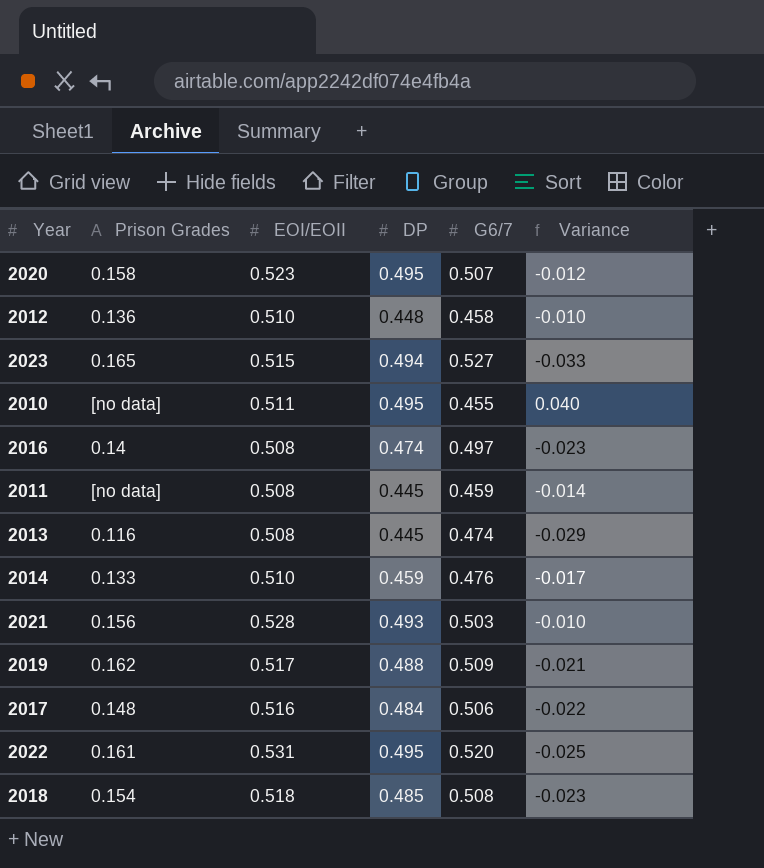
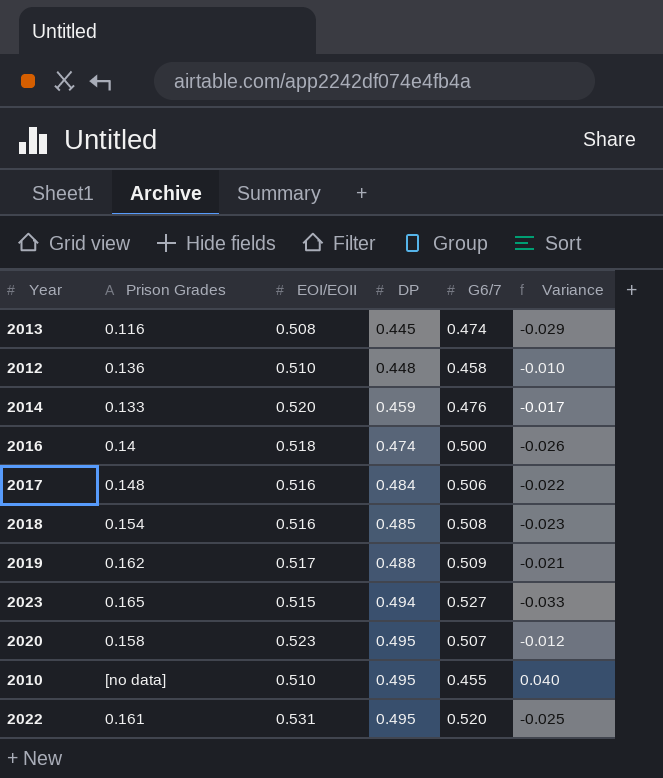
row order: none -> DP ascending
row 2011: [no data] | 0.508 | 0.445 | 0.459 | -0.014 -> none
row 2021: 0.156 | 0.528 | 0.493 | 0.503 | -0.010 -> none
2014 | EOI/EOII: 0.510 -> 0.520
2016 | EOI/EOII: 0.508 -> 0.518
2016 | G6/7: 0.497 -> 0.500
2016 | Variance: -0.023 -> -0.026
2018 | EOI/EOII: 0.518 -> 0.516
2010 | EOI/EOII: 0.511 -> 0.510

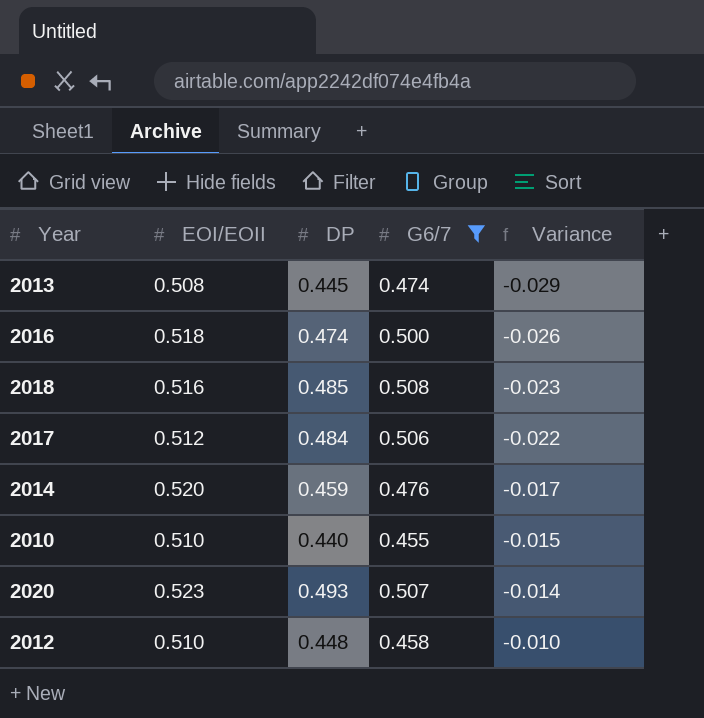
filter: none -> G6/7 <= 0.508
row order: DP ascending -> Variance ascending
column Prison Grades | position: 2 -> none
2017 | EOI/EOII: 0.516 -> 0.512
2010 | DP: 0.495 -> 0.440
2010 | Variance: 0.040 -> -0.015
2020 | DP: 0.495 -> 0.493
2020 | Variance: -0.012 -> -0.014

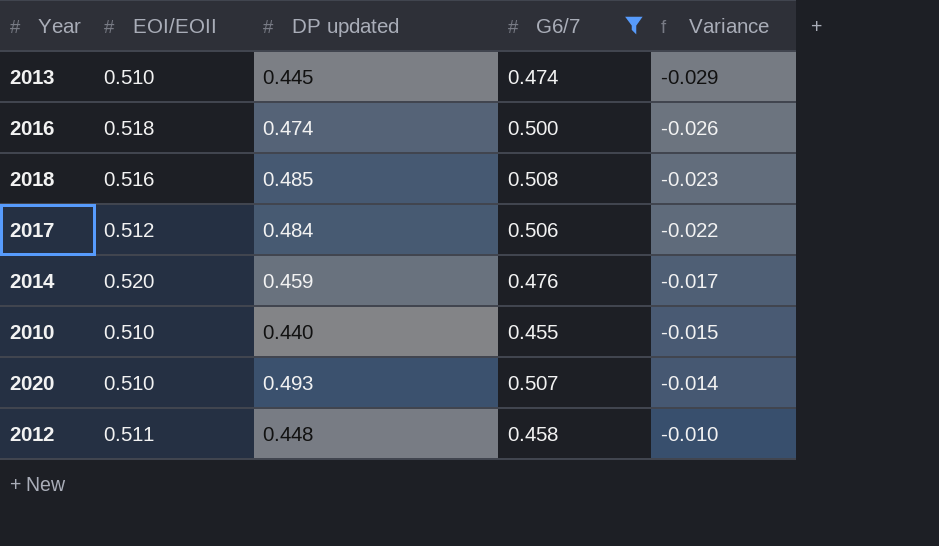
column name: DP -> DP updated
2013 | EOI/EOII: 0.508 -> 0.510
2020 | EOI/EOII: 0.523 -> 0.510
2012 | EOI/EOII: 0.510 -> 0.511

